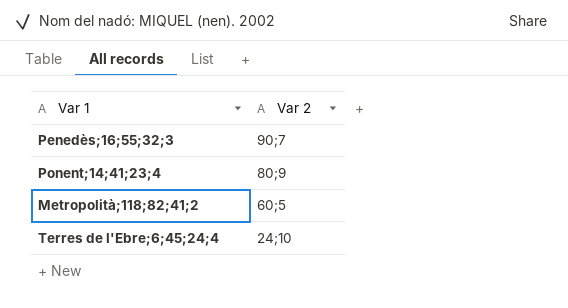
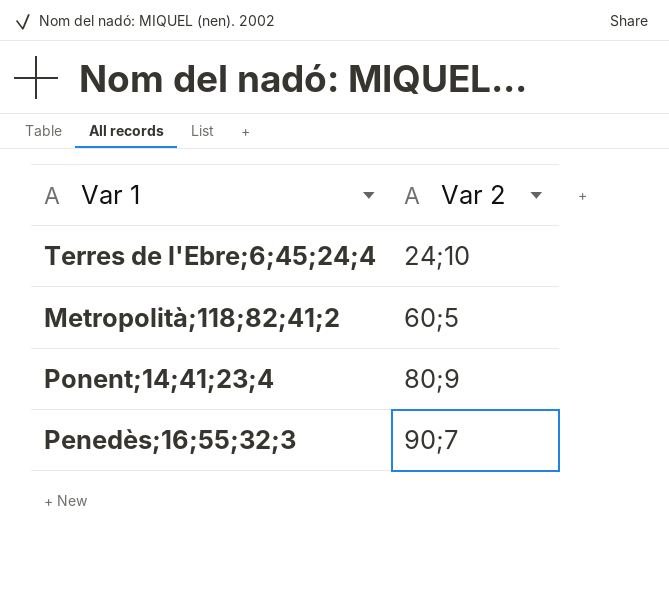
row order: Var 2 descending -> Var 2 ascending

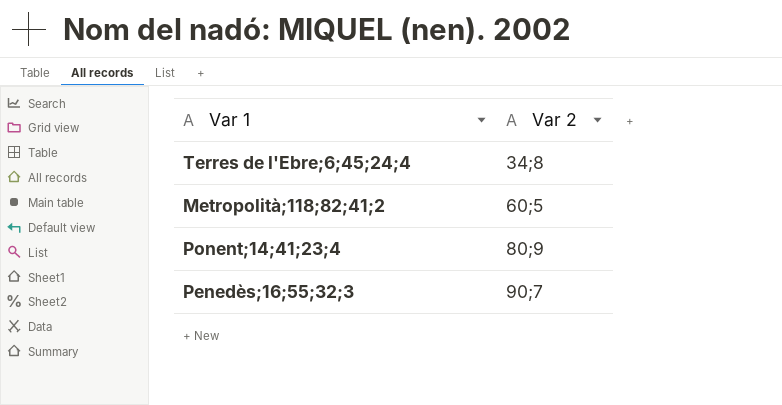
Terres de l'Ebre;6;45;24;4 | Var 2: 24;10 -> 34;8

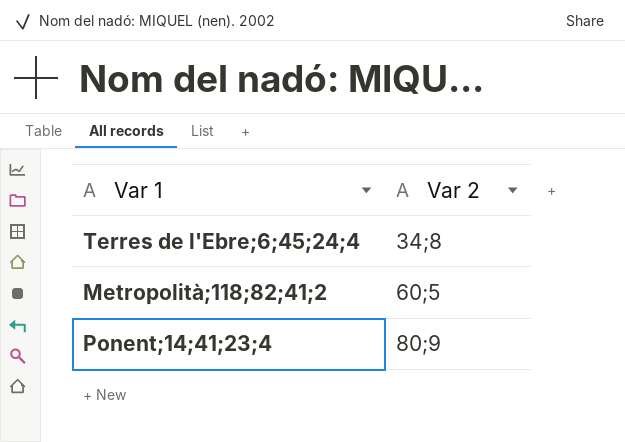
row Penedès;16;55;32;3: 90;7 -> none

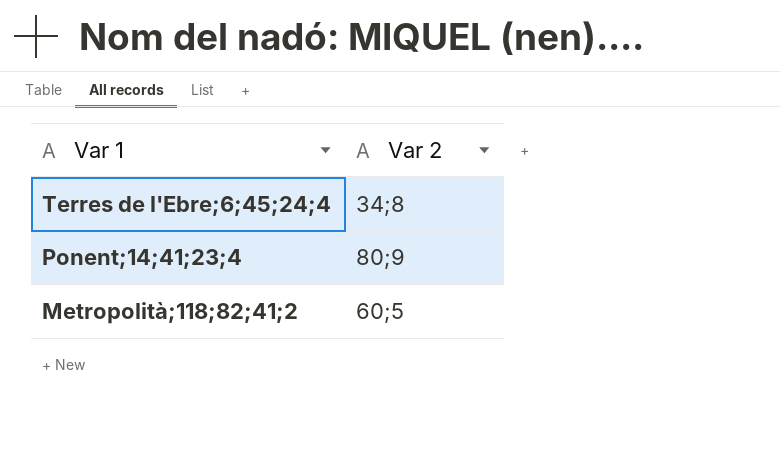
row order: Var 2 ascending -> Var 1 descending

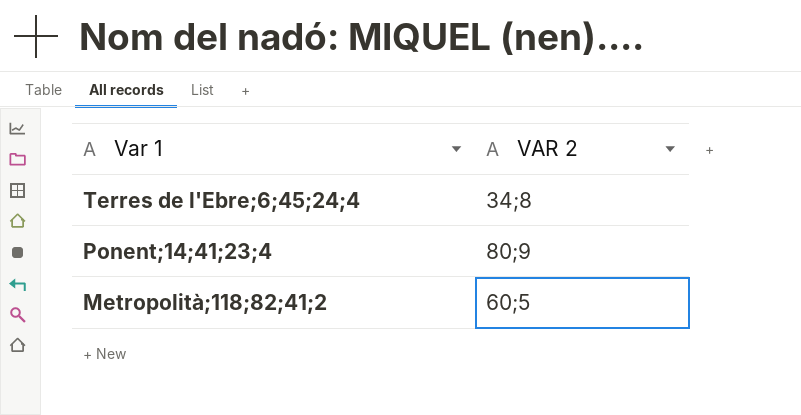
column name: Var 2 -> VAR 2

